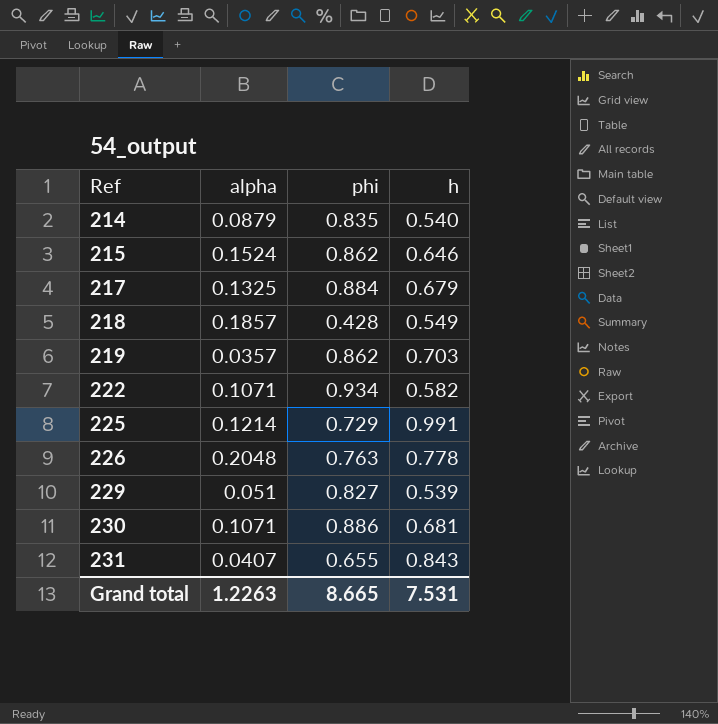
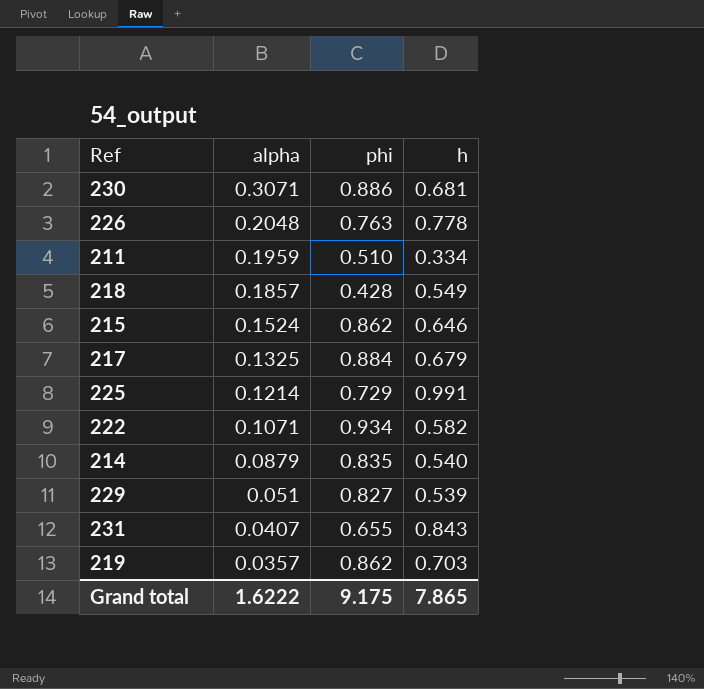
row order: Ref ascending -> alpha descending
230 | alpha: 0.1071 -> 0.3071
row 211: none -> 0.1959 | 0.510 | 0.334
Grand total | alpha: 1.2263 -> 1.6222
Grand total | phi: 8.665 -> 9.175
Grand total | h: 7.531 -> 7.865

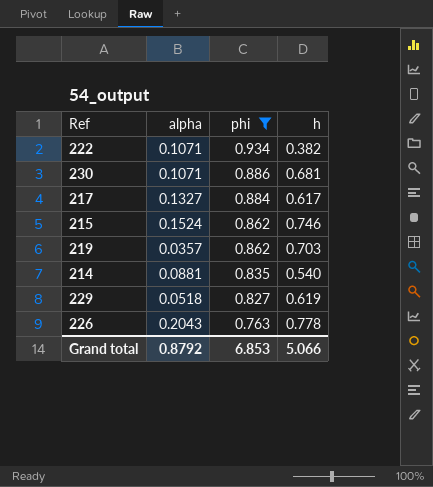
filter: none -> phi >= 0.763
row order: alpha descending -> phi descending
222 | h: 0.582 -> 0.382
230 | alpha: 0.3071 -> 0.1071
217 | alpha: 0.1325 -> 0.1327
217 | h: 0.679 -> 0.617
215 | h: 0.646 -> 0.746
214 | alpha: 0.0879 -> 0.0881
229 | alpha: 0.051 -> 0.0518
229 | h: 0.539 -> 0.619
226 | alpha: 0.2048 -> 0.2043
Grand total | alpha: 1.6222 -> 0.8792
Grand total | phi: 9.175 -> 6.853
Grand total | h: 7.865 -> 5.066

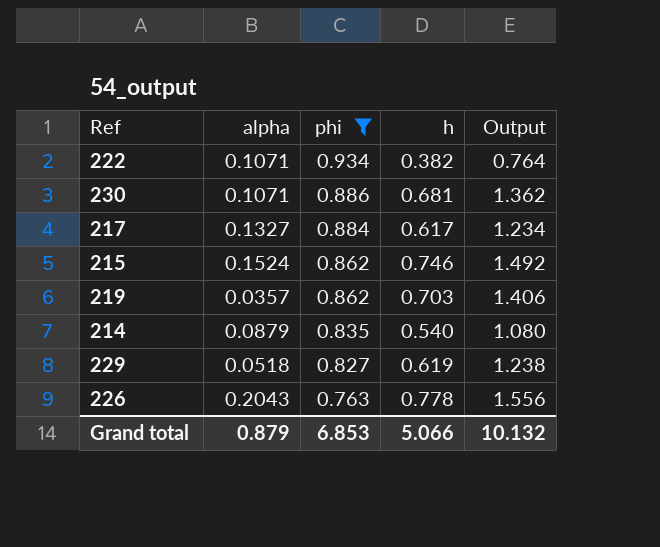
column Output | formula: none -> [h] * 2
214 | alpha: 0.0881 -> 0.0879
Grand total | alpha: 0.8792 -> 0.879

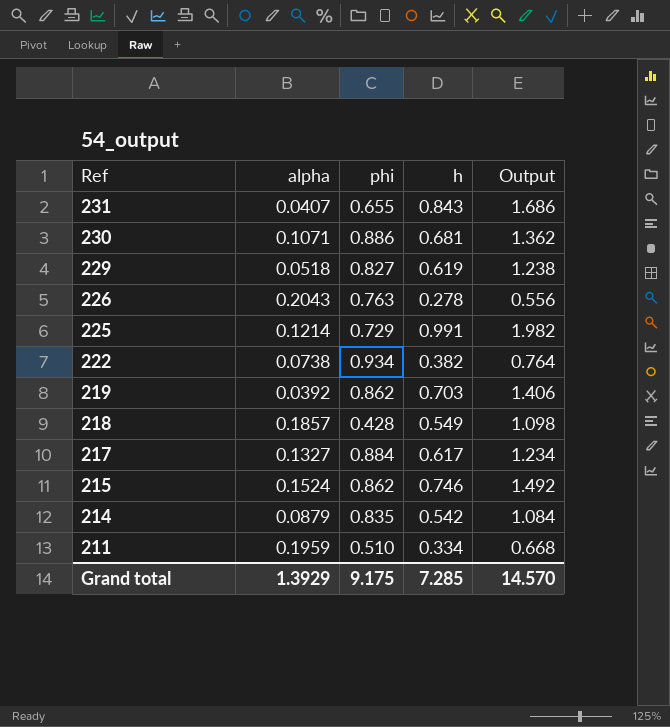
filter: phi >= 0.763 -> none
row order: phi descending -> Ref descending
226 | h: 0.778 -> 0.278
226 | Output: 1.556 -> 0.556
222 | alpha: 0.1071 -> 0.0738
219 | alpha: 0.0357 -> 0.0392
214 | h: 0.540 -> 0.542
214 | Output: 1.080 -> 1.084
Grand total | alpha: 0.879 -> 1.3929
Grand total | phi: 6.853 -> 9.175
Grand total | h: 5.066 -> 7.285
Grand total | Output: 10.132 -> 14.570

